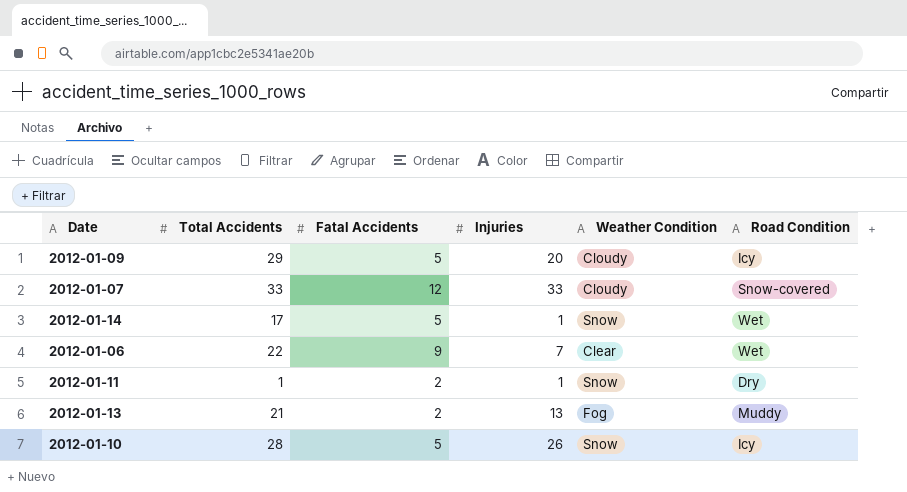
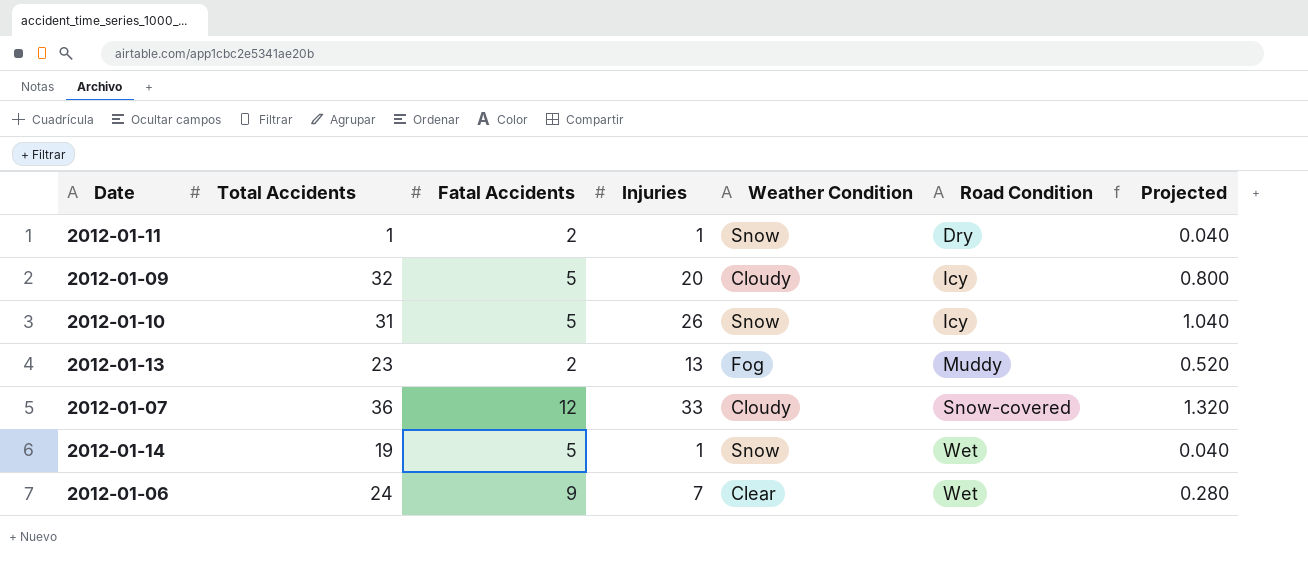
row order: none -> Road Condition ascending
column Projected | formula: none -> [Injuries] * 0.04
2012-01-09 | Total Accidents: 29 -> 32
2012-01-10 | Total Accidents: 28 -> 31
2012-01-13 | Total Accidents: 21 -> 23
2012-01-07 | Total Accidents: 33 -> 36
2012-01-14 | Total Accidents: 17 -> 19
2012-01-06 | Total Accidents: 22 -> 24

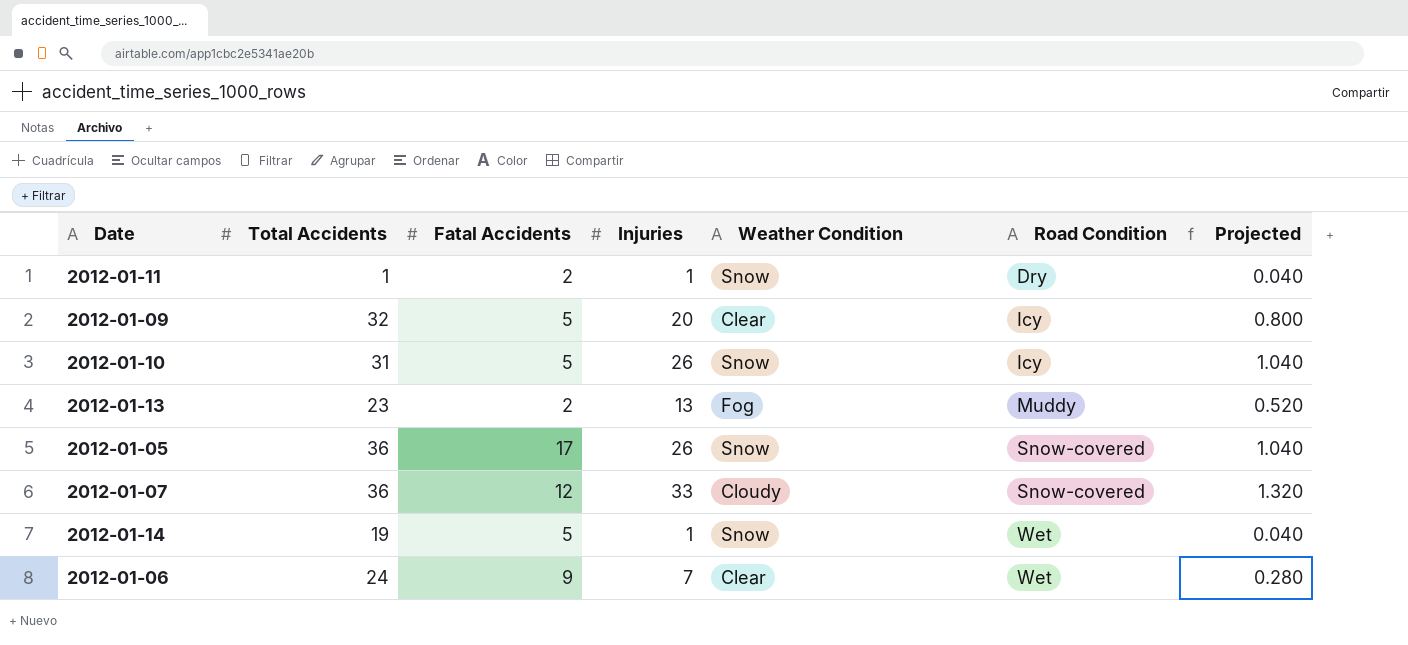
2012-01-09 | Weather Condition: Cloudy -> Clear
row 2012-01-05: none -> 36 | 17 | 26 | Snow | Snow-covered | 1.040

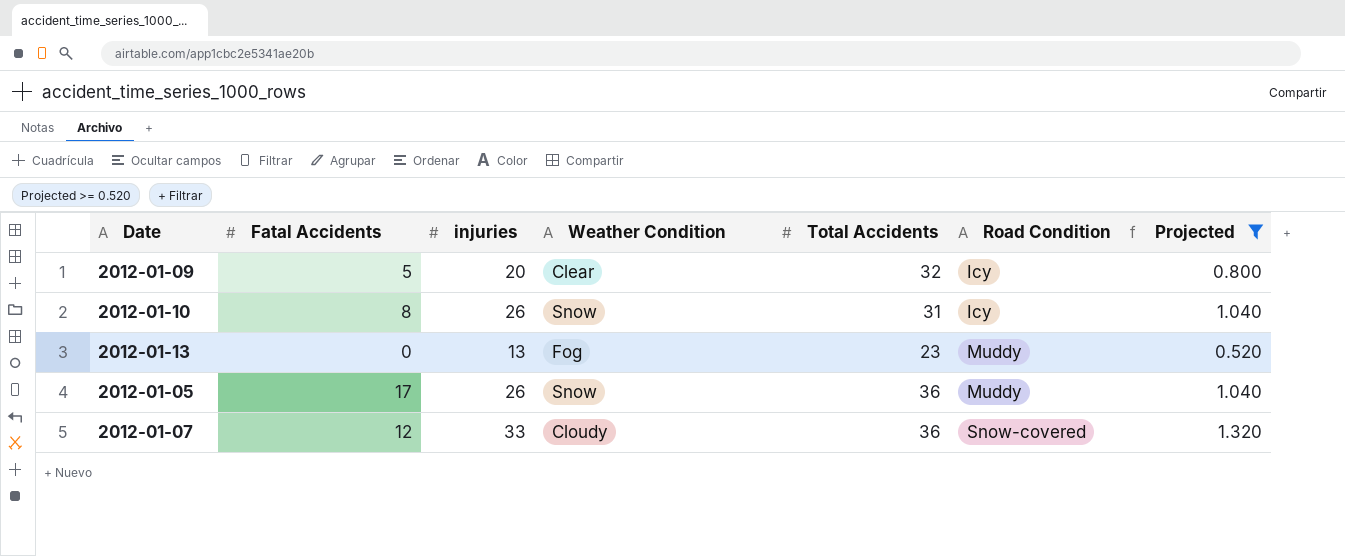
filter: none -> Projected >= 0.520
column name: Injuries -> injuries
column Total Accidents | position: 2 -> 5
2012-01-10 | Fatal Accidents: 5 -> 8
2012-01-13 | Fatal Accidents: 2 -> 0
2012-01-05 | Road Condition: Snow-covered -> Muddy

